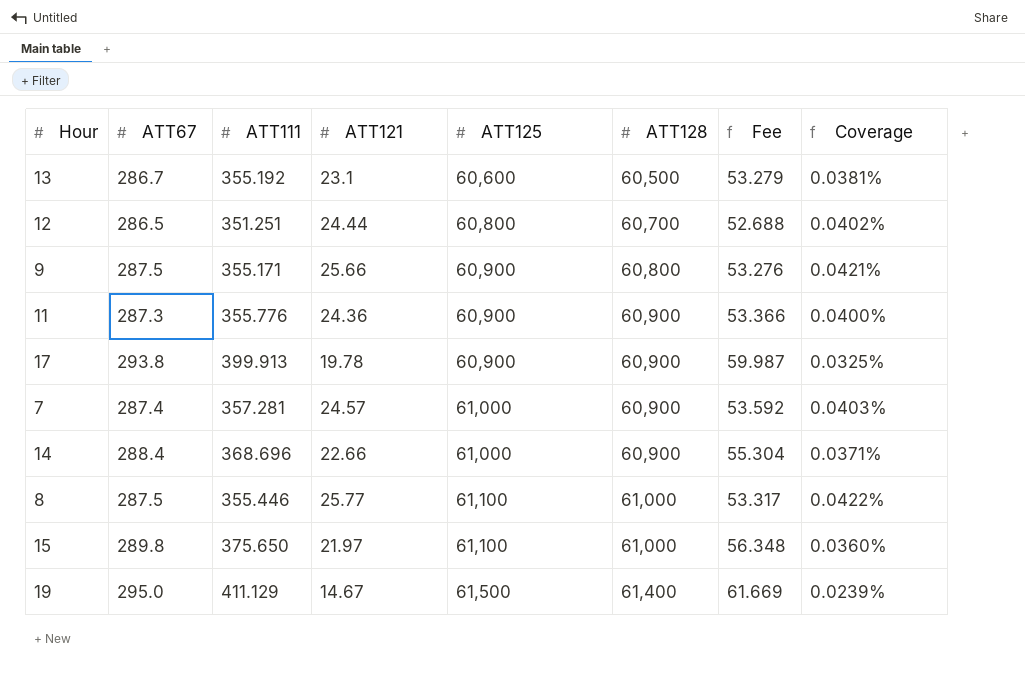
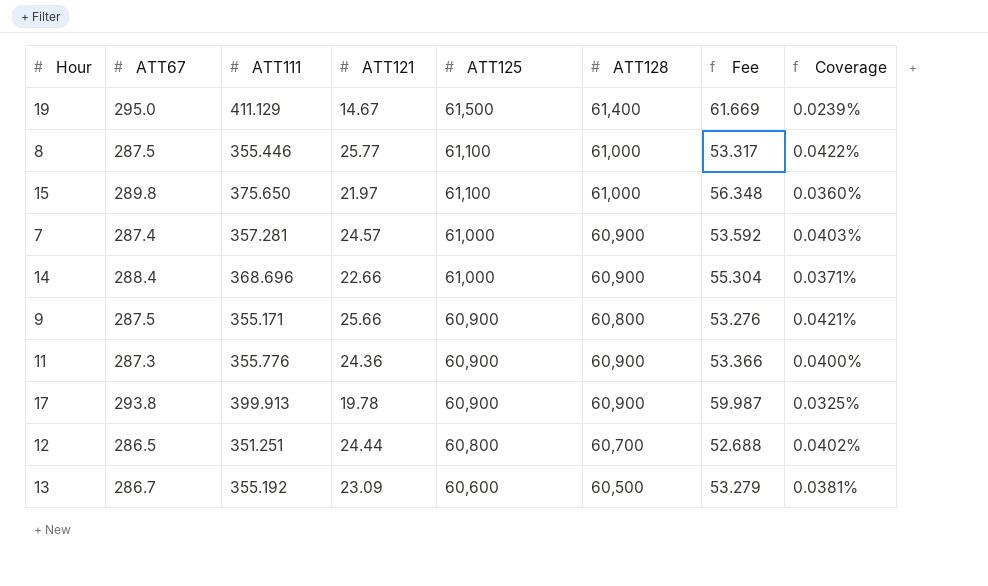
row order: ATT125 ascending -> ATT125 descending
13 | ATT121: 23.1 -> 23.09

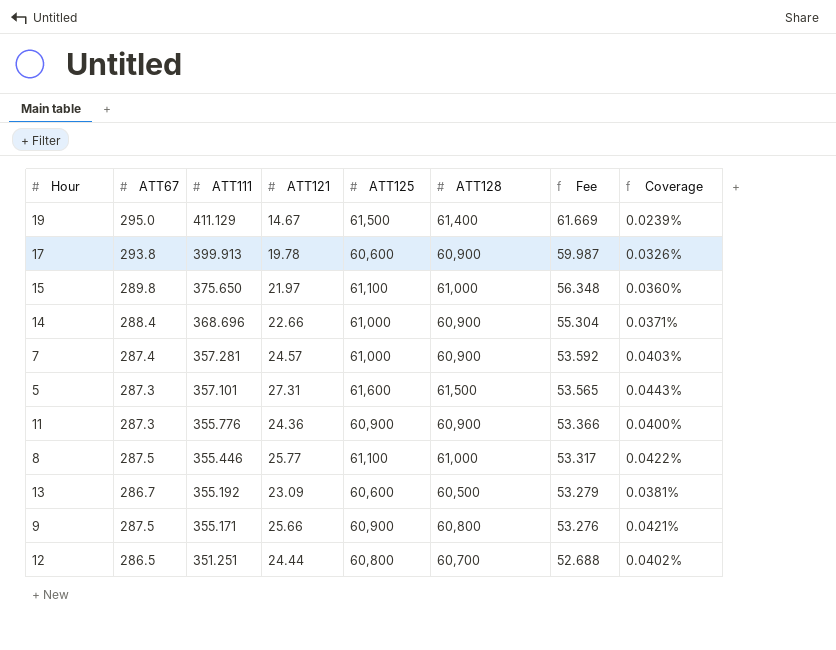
row order: ATT125 descending -> ATT111 descending
17 | ATT125: 60,900 -> 60,600
17 | Coverage: 0.0325% -> 0.0326%
row 5: none -> 287.3 | 357.101 | 27.31 | 61,600 | 61,500 | 53.565 | 0.0443%

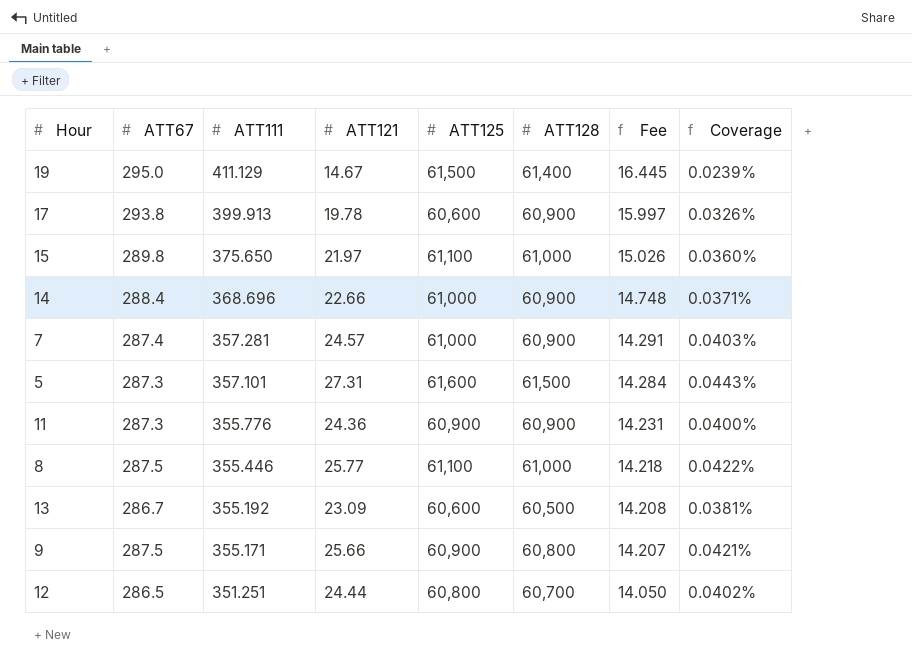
column Fee | formula: [ATT111] * 0.15 -> [ATT111] * 0.04

